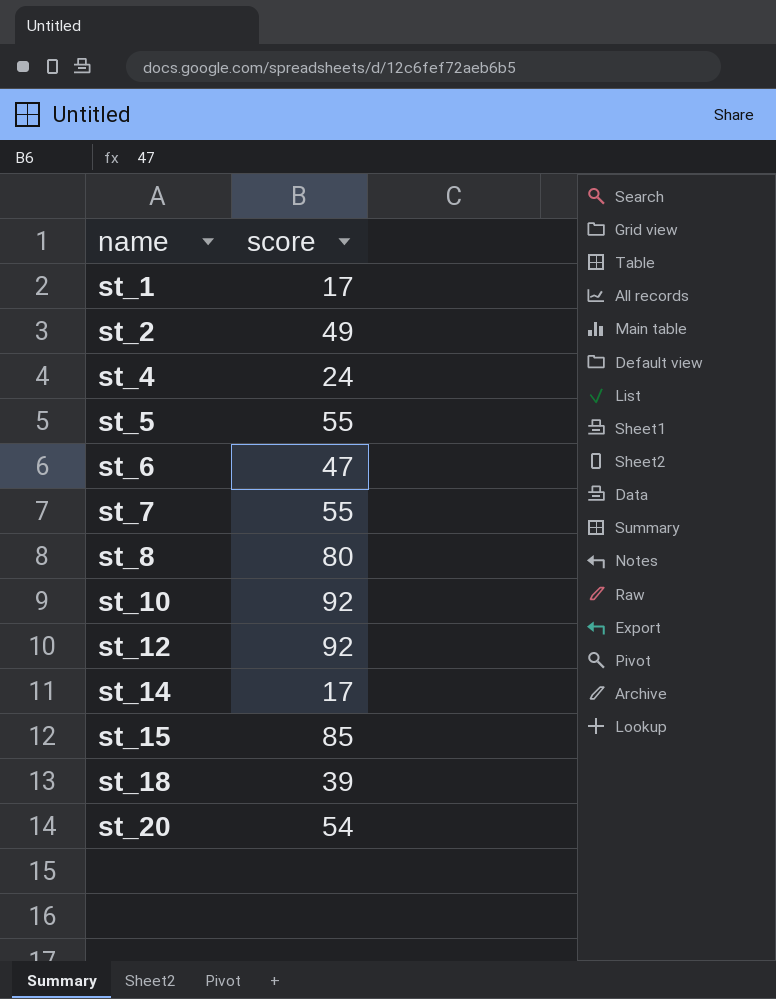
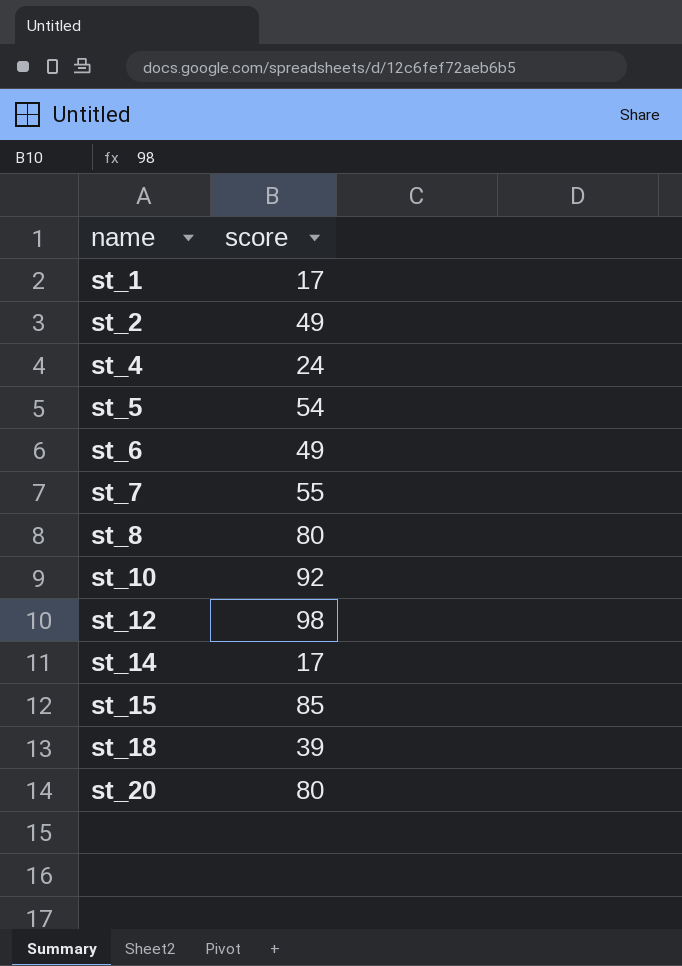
st_5 | score: 55 -> 54
st_6 | score: 47 -> 49
st_12 | score: 92 -> 98
st_20 | score: 54 -> 80

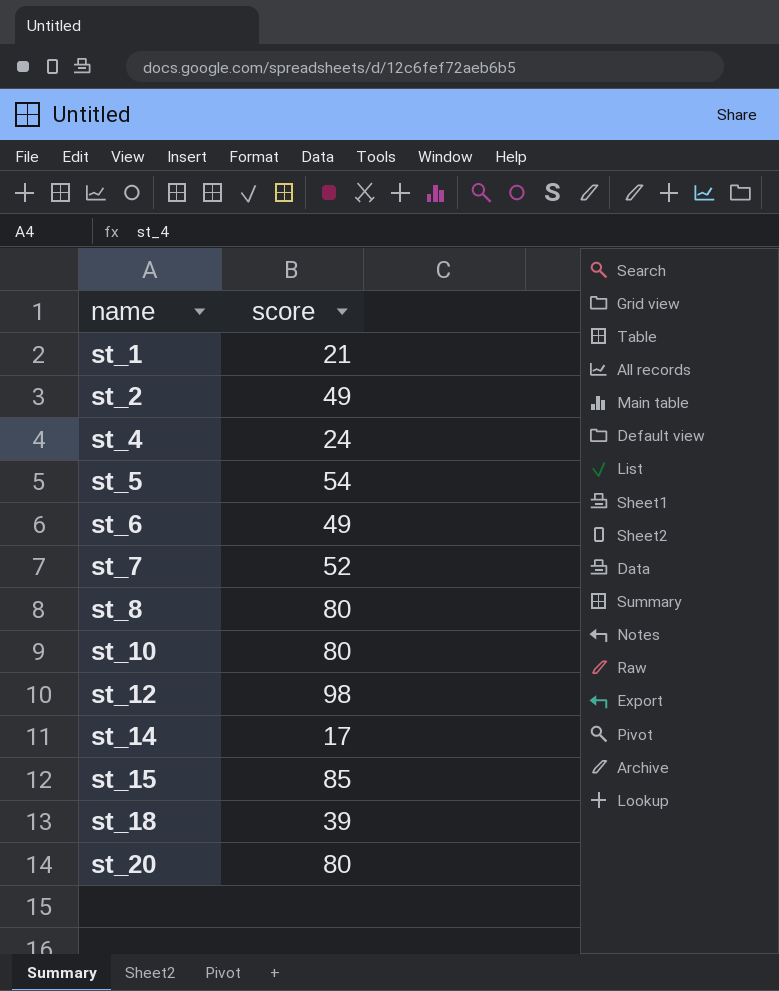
st_1 | score: 17 -> 21
st_7 | score: 55 -> 52
st_10 | score: 92 -> 80

